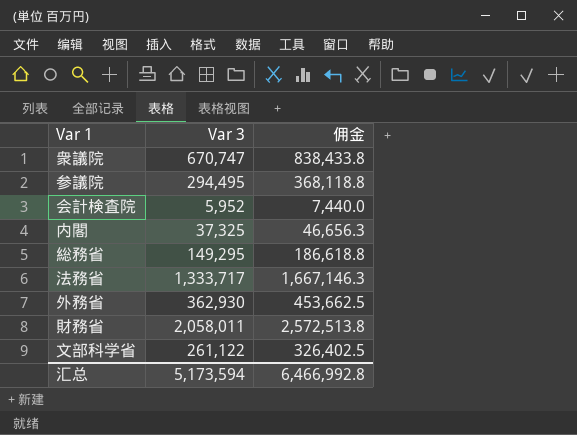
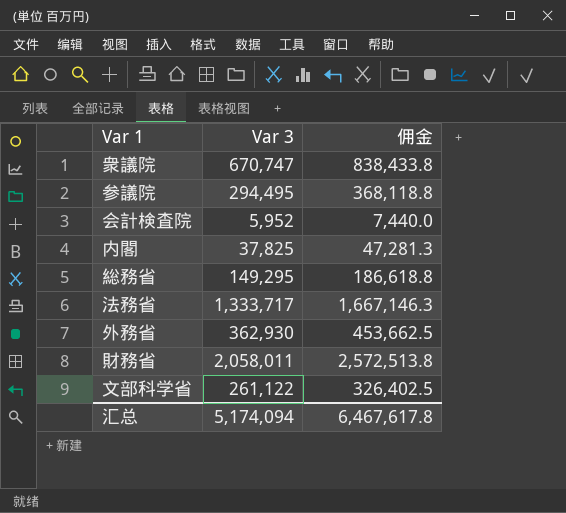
内閣 | Var 3: 37,325 -> 37,825
内閣 | 佣金: 46,656.3 -> 47,281.3
汇总 | Var 3: 5,173,594 -> 5,174,094
汇总 | 佣金: 6,466,992.8 -> 6,467,617.8

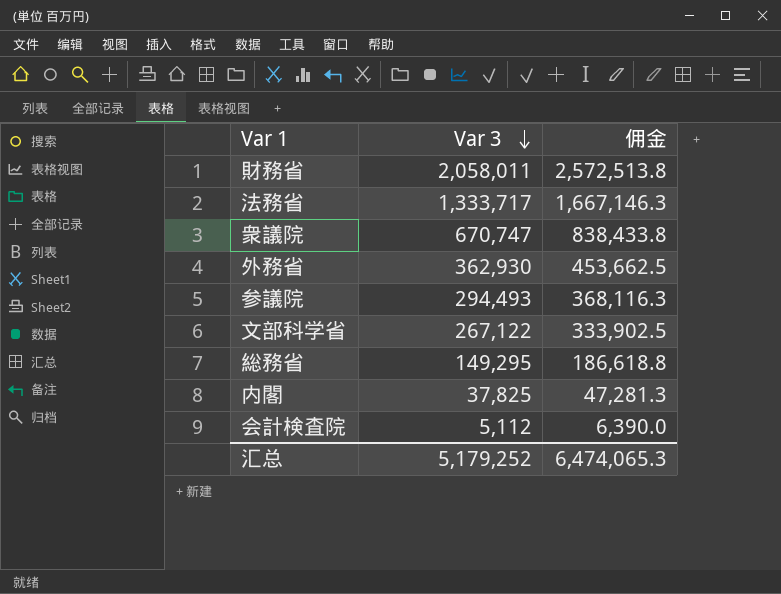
row order: none -> Var 3 descending
参議院 | Var 3: 294,495 -> 294,493
参議院 | 佣金: 368,118.8 -> 368,116.3
文部科学省 | Var 3: 261,122 -> 267,122
文部科学省 | 佣金: 326,402.5 -> 333,902.5
会計検査院 | Var 3: 5,952 -> 5,112
会計検査院 | 佣金: 7,440.0 -> 6,390.0
汇总 | Var 3: 5,174,094 -> 5,179,252
汇总 | 佣金: 6,467,617.8 -> 6,474,065.3

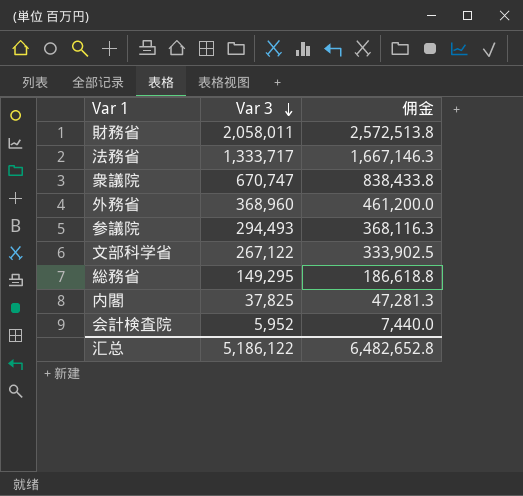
外務省 | Var 3: 362,930 -> 368,960
外務省 | 佣金: 453,662.5 -> 461,200.0
会計検査院 | Var 3: 5,112 -> 5,952
会計検査院 | 佣金: 6,390.0 -> 7,440.0
汇总 | Var 3: 5,179,252 -> 5,186,122
汇总 | 佣金: 6,474,065.3 -> 6,482,652.8

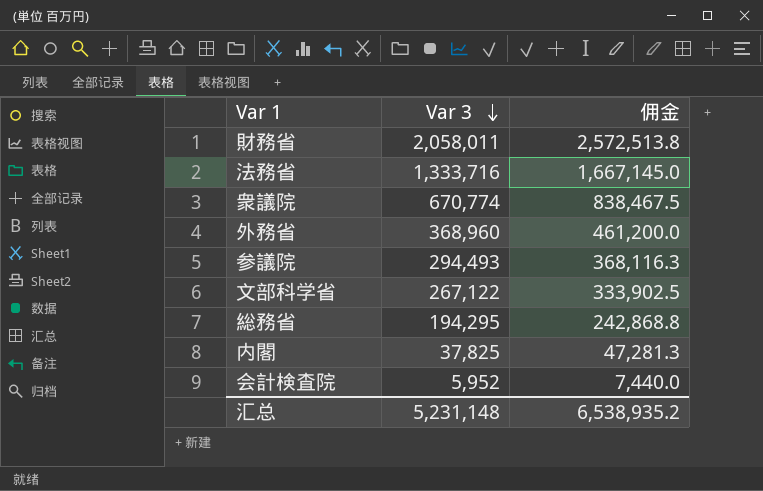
法務省 | Var 3: 1,333,717 -> 1,333,716
法務省 | 佣金: 1,667,146.3 -> 1,667,145.0
衆議院 | Var 3: 670,747 -> 670,774
衆議院 | 佣金: 838,433.8 -> 838,467.5
総務省 | Var 3: 149,295 -> 194,295
総務省 | 佣金: 186,618.8 -> 242,868.8
汇总 | Var 3: 5,186,122 -> 5,231,148
汇总 | 佣金: 6,482,652.8 -> 6,538,935.2

